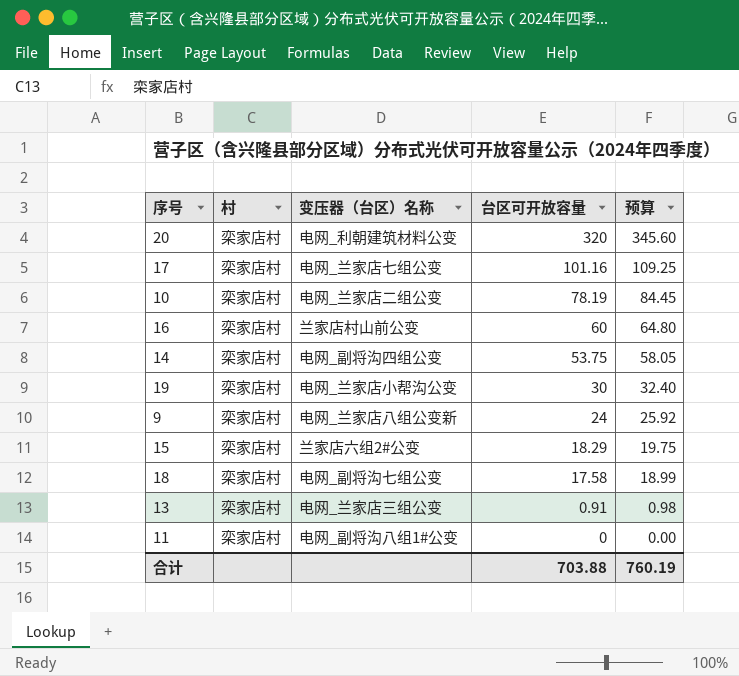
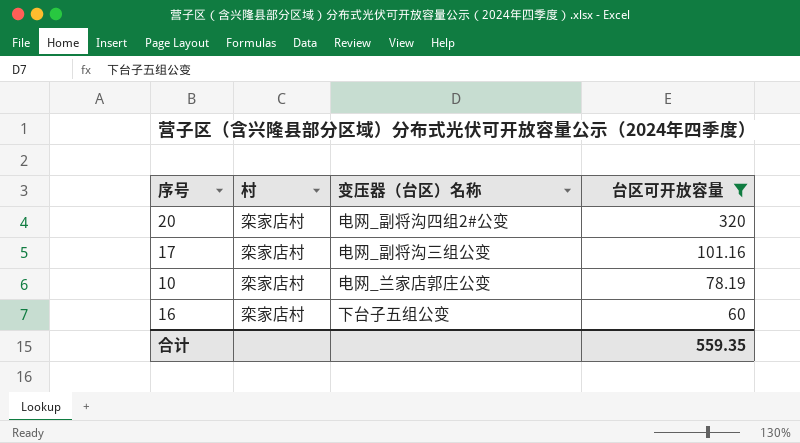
filter: none -> 台区可开放容量 >= 60
column 预算 | formula: [台区可开放容量] * 1.08 -> none
20 | 变压器（台区）名称: 电网_利朝建筑材料公变 -> 电网_副将沟四组2#公变
17 | 变压器（台区）名称: 电网_兰家店七组公变 -> 电网_副将沟三组公变
10 | 变压器（台区）名称: 电网_兰家店二组公变 -> 电网_兰家店郭庄公变
16 | 变压器（台区）名称: 兰家店村山前公变 -> 下台子五组公变
合计 | 台区可开放容量: 703.88 -> 559.35

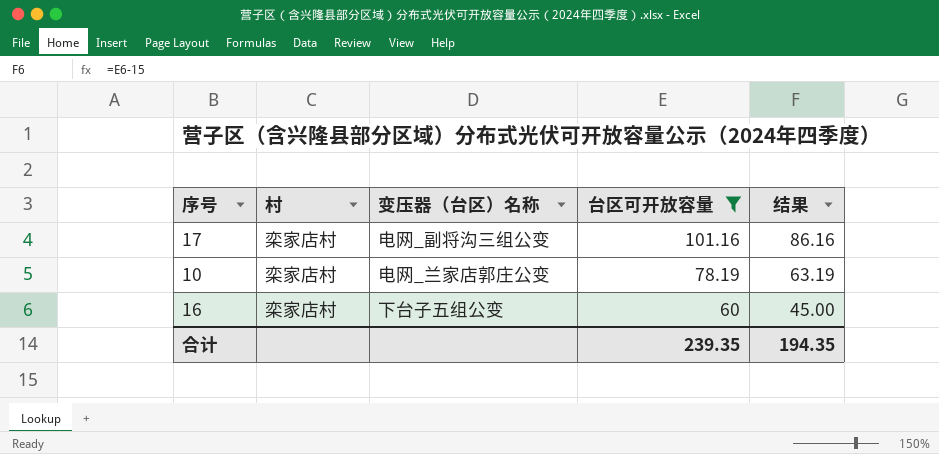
column 结果 | formula: none -> [台区可开放容量] - 15
row 20: 栾家店村 | 电网_副将沟四组2#公变 | 320 -> none
合计 | 台区可开放容量: 559.35 -> 239.35

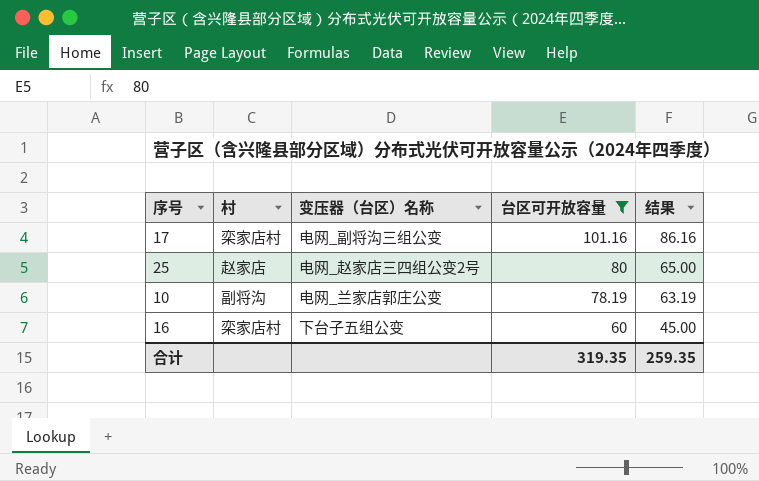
row 25: none -> 赵家店 | 电网_赵家店三四组公变2号 | 80 | 65.00
10 | 村: 栾家店村 -> 副将沟
合计 | 台区可开放容量: 239.35 -> 319.35
合计 | 结果: 194.35 -> 259.35

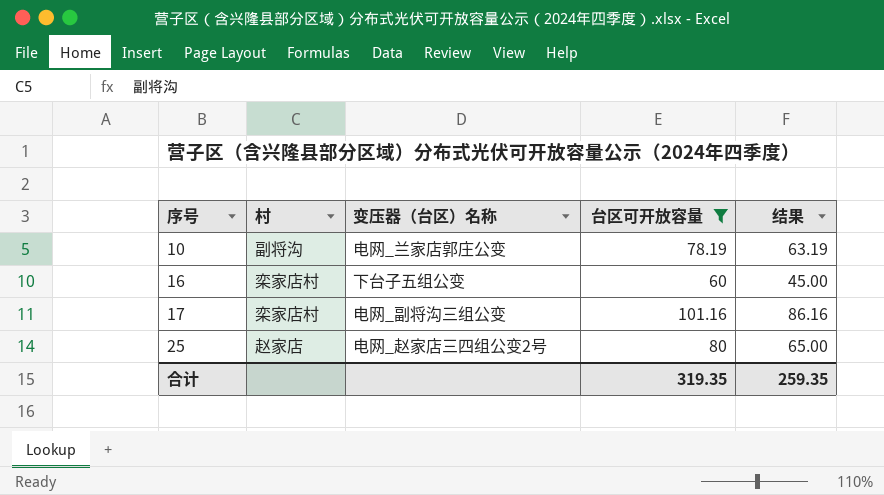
row order: 台区可开放容量 descending -> 序号 ascending

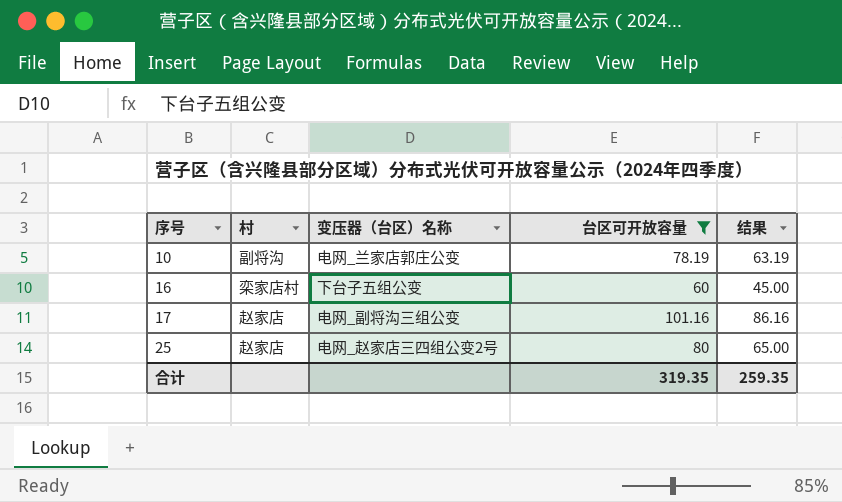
17 | 村: 栾家店村 -> 赵家店

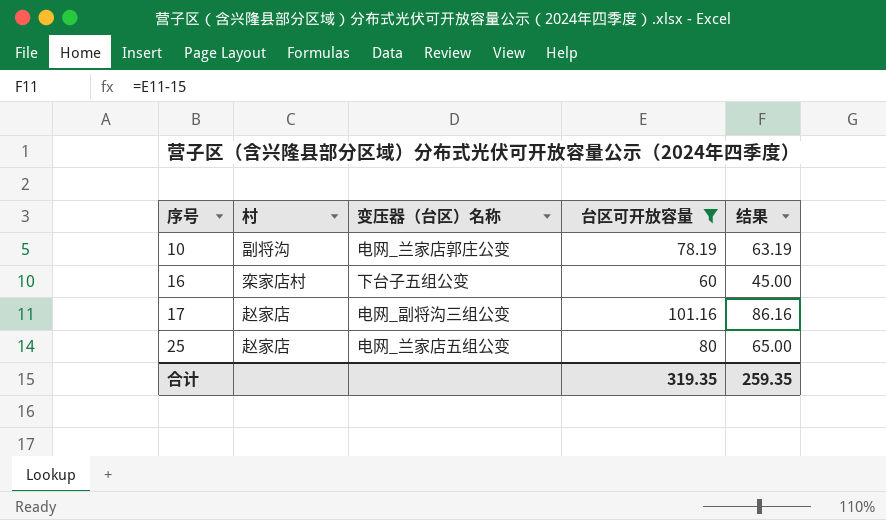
25 | 变压器（台区）名称: 电网_赵家店三四组公变2号 -> 电网_兰家店五组公变

